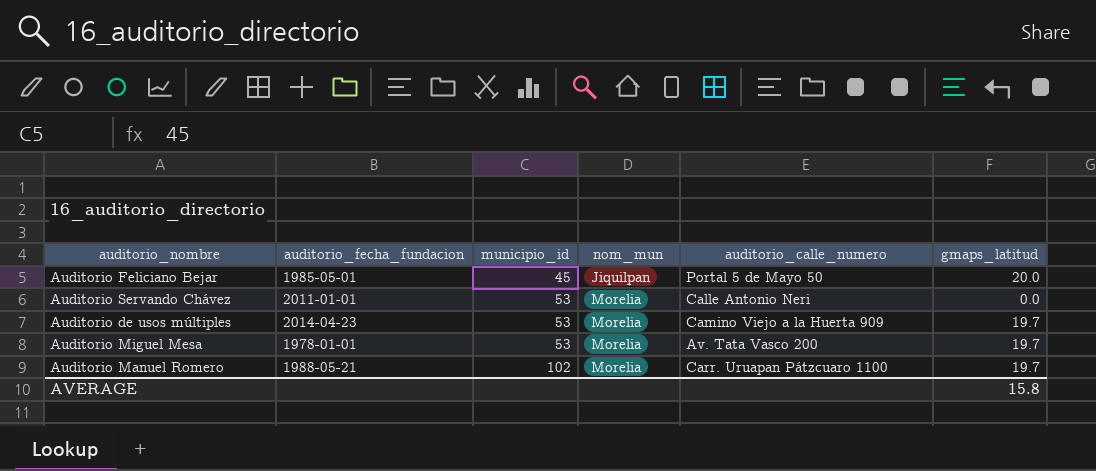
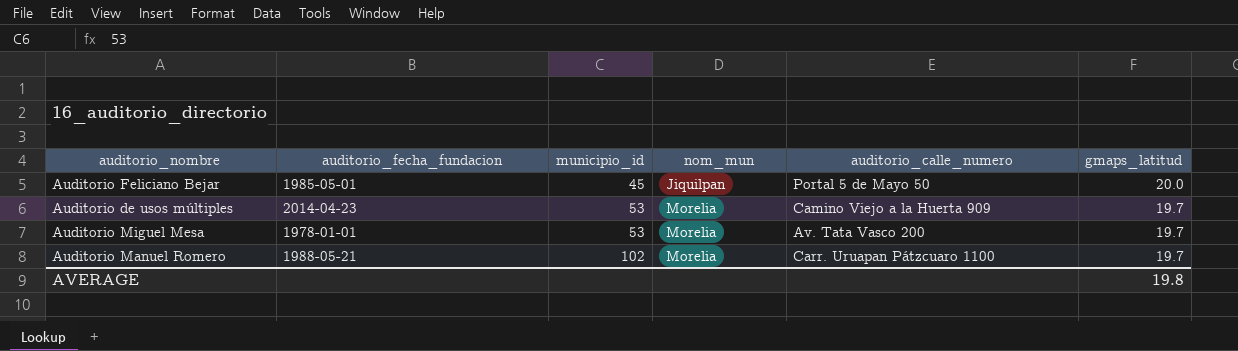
row Auditorio Servando Chávez: 2011-01-01 | 53 | Morelia | Calle Antonio Neri | 0.0 -> none
AVERAGE | gmaps_latitud: 15.8 -> 19.8

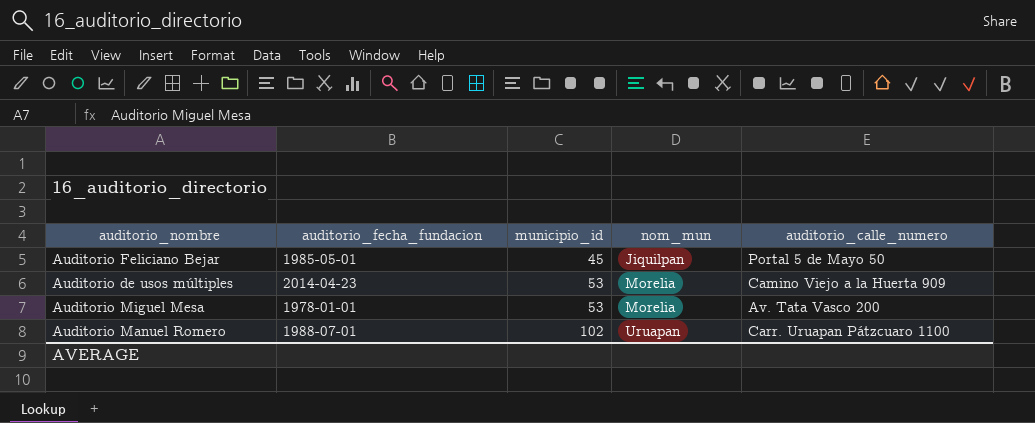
column gmaps_latitud | position: 6 -> none
Auditorio Manuel Romero | auditorio_fecha_fundacion: 1988-05-21 -> 1988-07-01
Auditorio Manuel Romero | nom_mun: Morelia -> Uruapan

